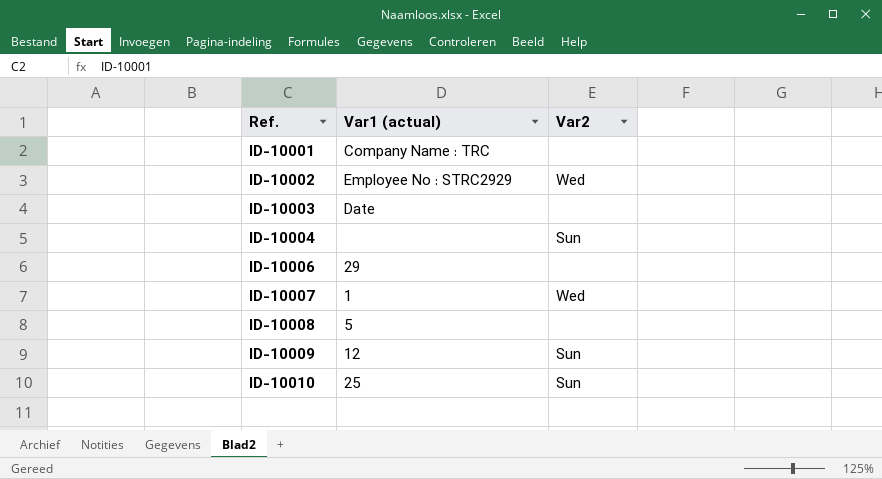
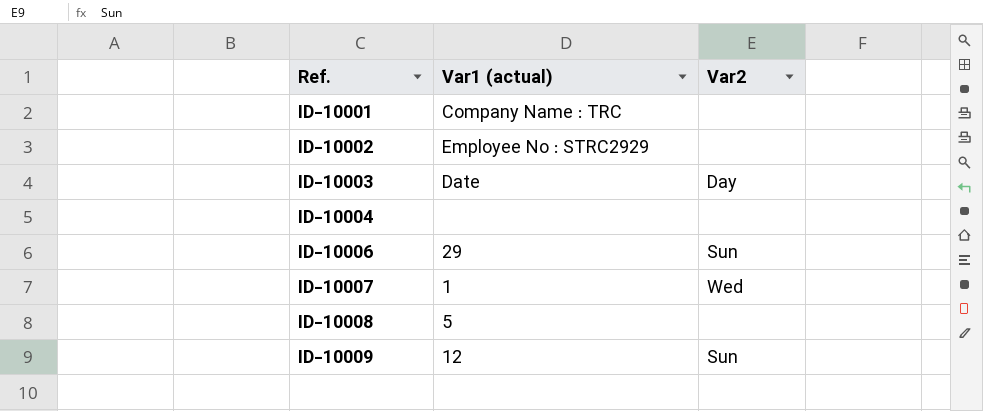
row ID-10010: 25 | Sun -> none
ID-10002 | Var2: Wed -> none
ID-10003 | Var2: none -> Day
ID-10004 | Var2: Sun -> none
ID-10006 | Var2: none -> Sun

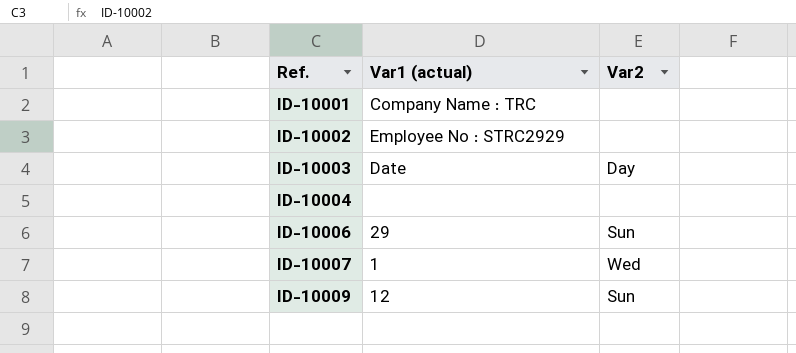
row ID-10008: 5 | none -> none

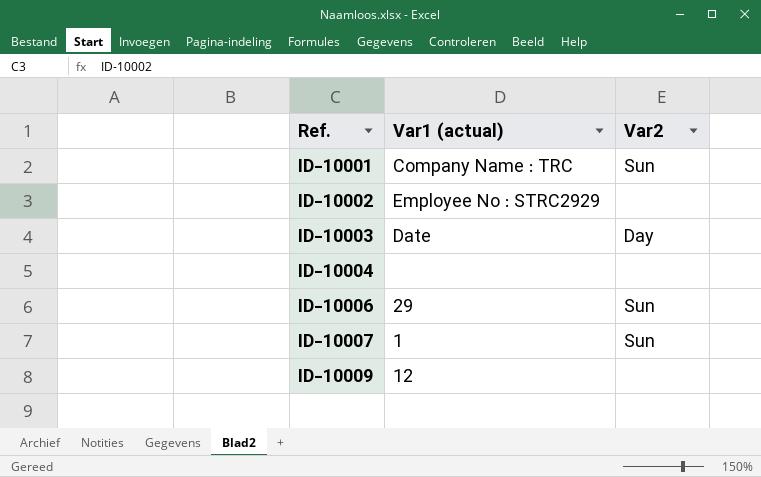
ID-10001 | Var2: none -> Sun
ID-10007 | Var2: Wed -> Sun
ID-10009 | Var2: Sun -> none

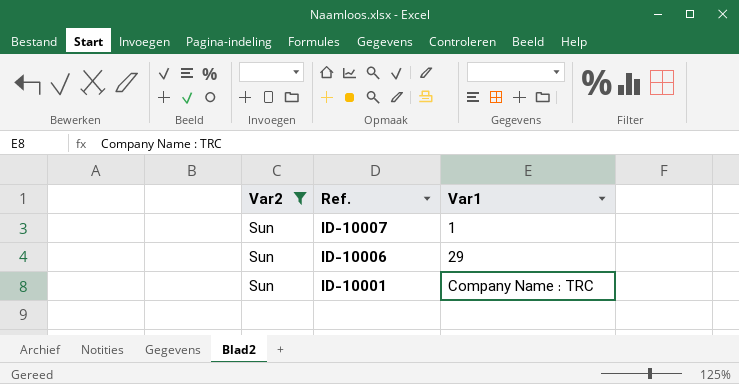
filter: none -> Var2 = Sun
row order: Ref. ascending -> Ref. descending
column Var2 | position: 3 -> 1
column name: Var1 (actual) -> Var1

